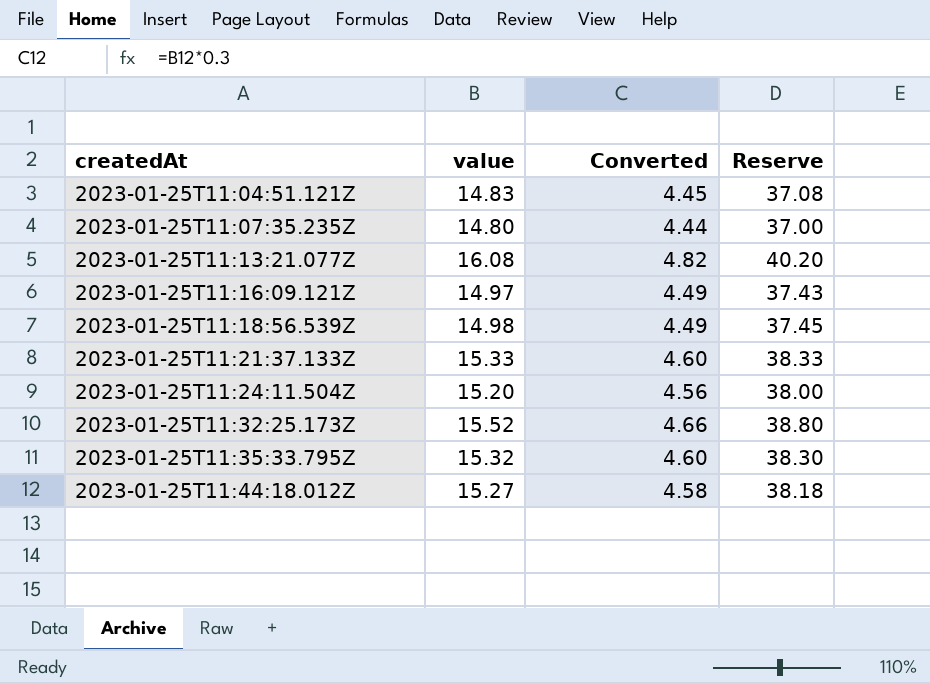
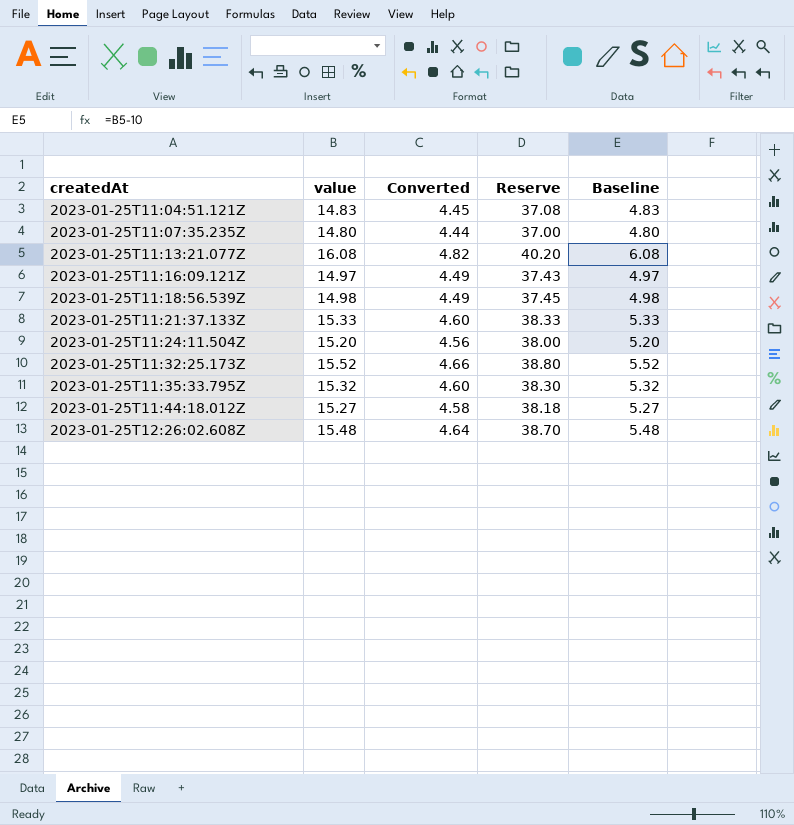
column Baseline | formula: none -> [value] - 10
row 2023-01-25T12:26:02.608Z: none -> 15.48 | 4.64 | 38.70 | 5.48

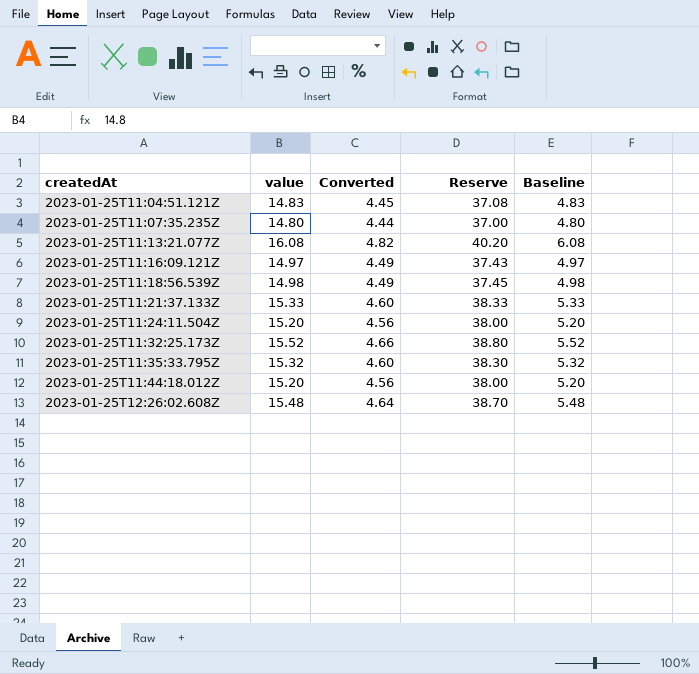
2023-01-25T11:44:18.012Z | value: 15.27 -> 15.20
2023-01-25T11:44:18.012Z | Converted: 4.58 -> 4.56
2023-01-25T11:44:18.012Z | Reserve: 38.18 -> 38.00
2023-01-25T11:44:18.012Z | Baseline: 5.27 -> 5.20

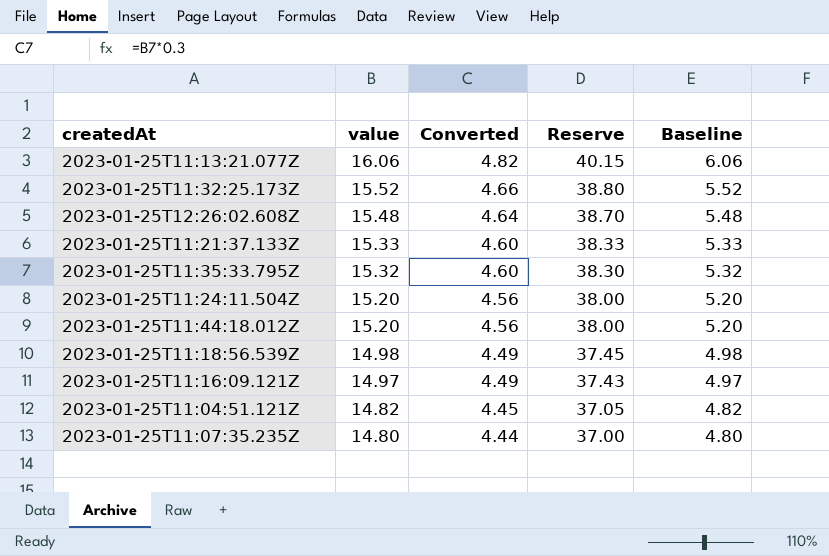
row order: createdAt ascending -> value descending
2023-01-25T11:13:21.077Z | value: 16.08 -> 16.06
2023-01-25T11:13:21.077Z | Reserve: 40.20 -> 40.15
2023-01-25T11:13:21.077Z | Baseline: 6.08 -> 6.06
2023-01-25T11:04:51.121Z | value: 14.83 -> 14.82
2023-01-25T11:04:51.121Z | Reserve: 37.08 -> 37.05
2023-01-25T11:04:51.121Z | Baseline: 4.83 -> 4.82

